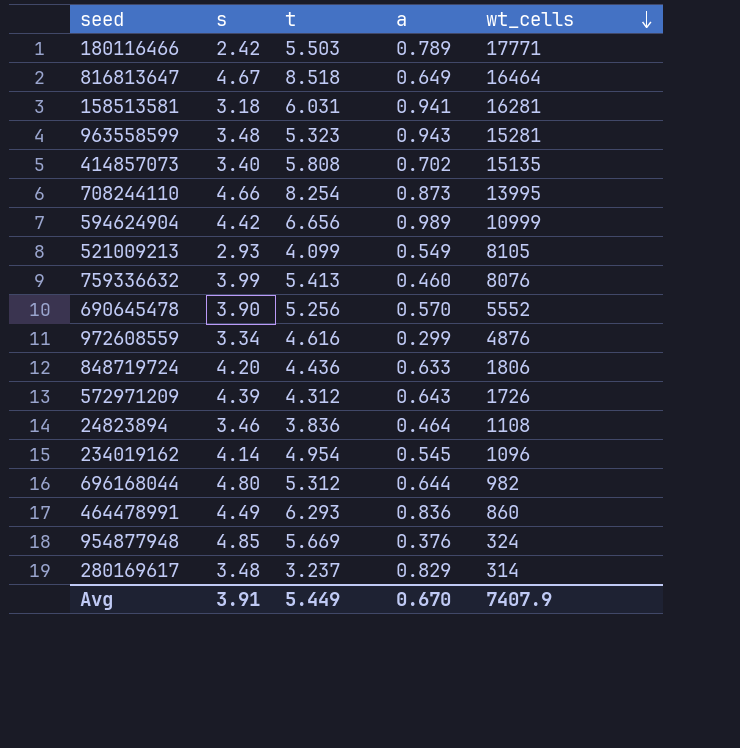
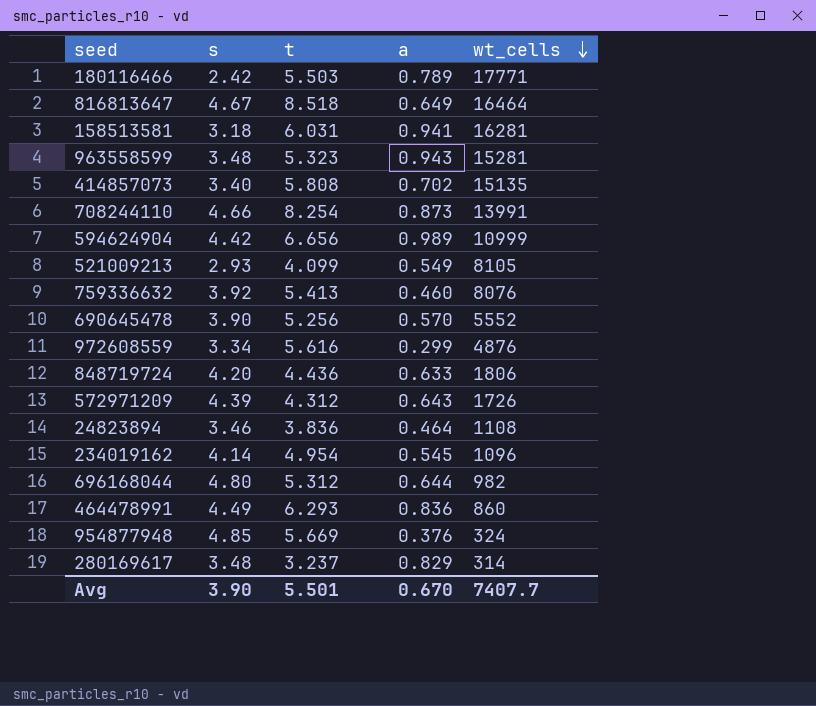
708244110 | wt_cells: 13995 -> 13991
759336632 | s: 3.99 -> 3.92
972608559 | t: 4.616 -> 5.616
Avg | s: 3.91 -> 3.90
Avg | t: 5.449 -> 5.501
Avg | wt_cells: 7407.9 -> 7407.7

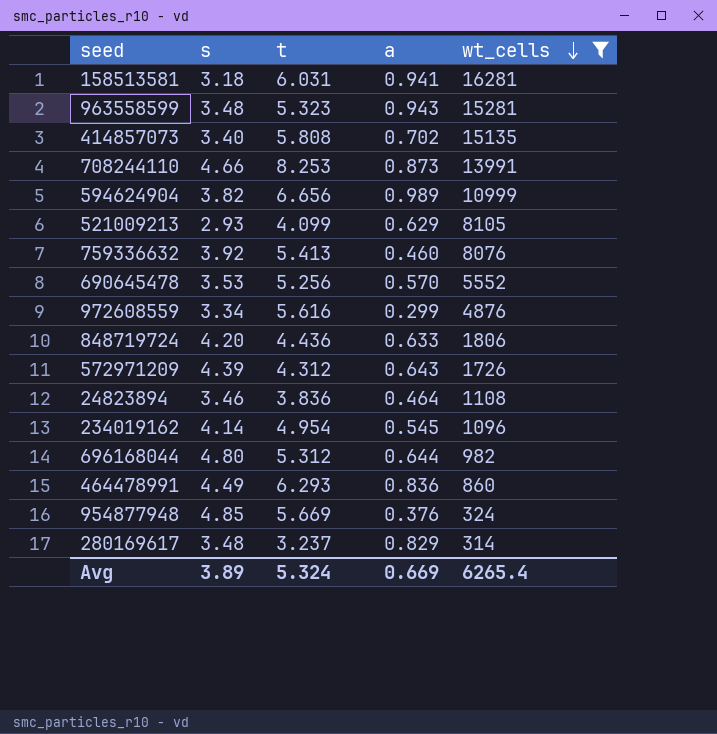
filter: none -> wt_cells <= 16281
708244110 | t: 8.254 -> 8.253
594624904 | s: 4.42 -> 3.82
521009213 | a: 0.549 -> 0.629
690645478 | s: 3.90 -> 3.53
Avg | s: 3.90 -> 3.89
Avg | t: 5.501 -> 5.324
Avg | a: 0.670 -> 0.669
Avg | wt_cells: 7407.7 -> 6265.4

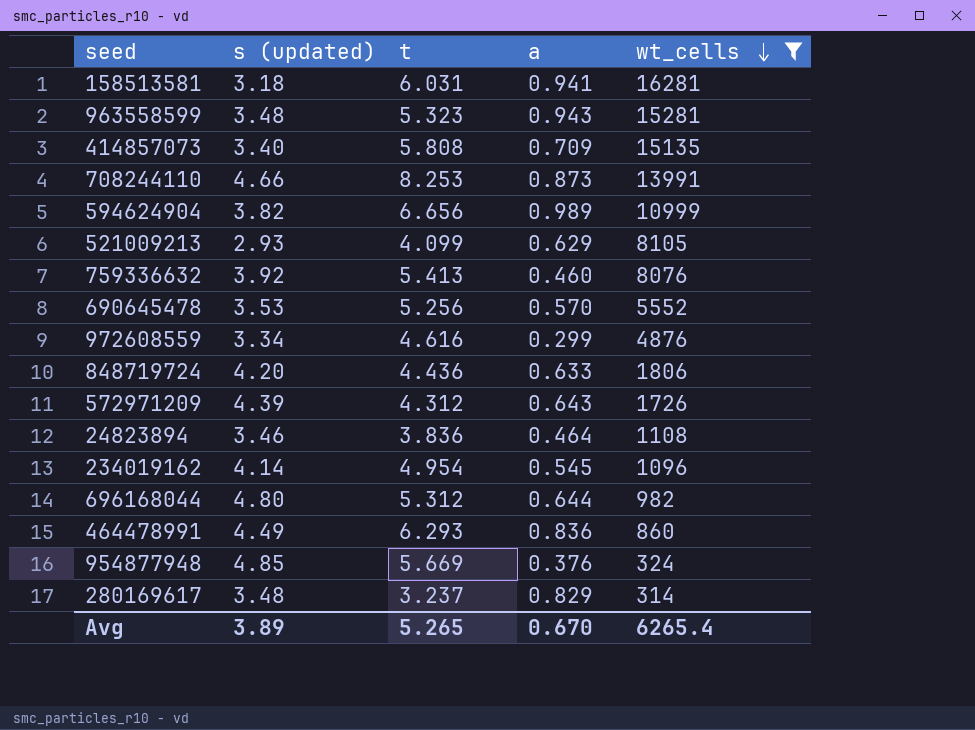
column name: s -> s (updated)
414857073 | a: 0.702 -> 0.709
972608559 | t: 5.616 -> 4.616
Avg | t: 5.324 -> 5.265
Avg | a: 0.669 -> 0.670

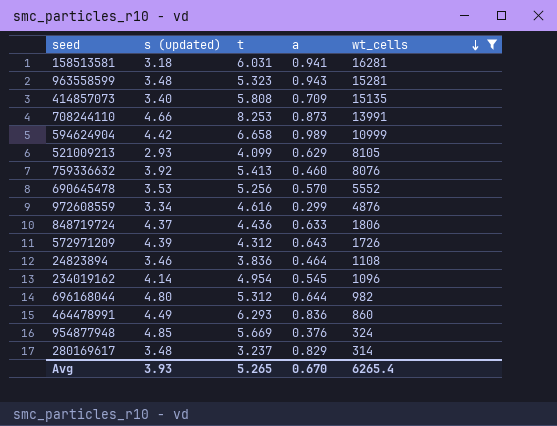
594624904 | s (updated): 3.82 -> 4.42
594624904 | t: 6.656 -> 6.658
848719724 | s (updated): 4.20 -> 4.37
Avg | s (updated): 3.89 -> 3.93

